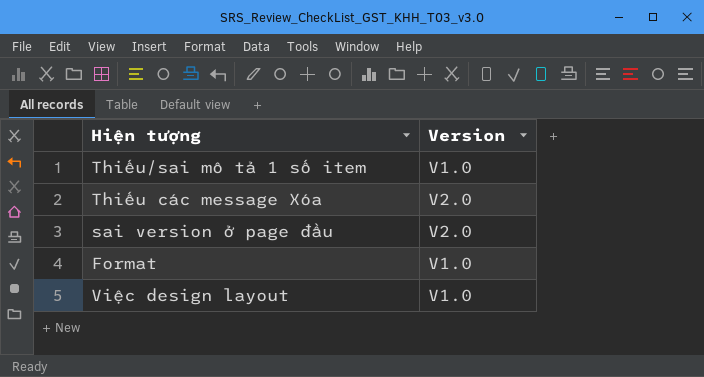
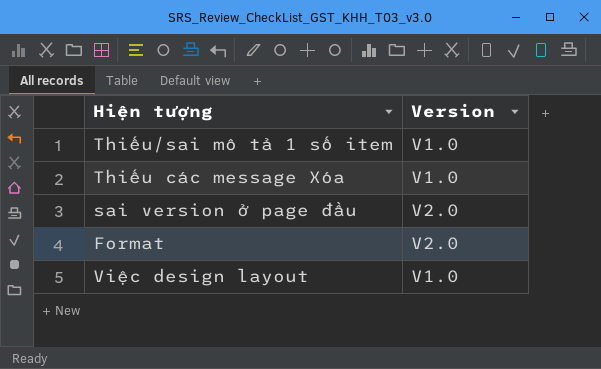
Thiếu các message Xóa | Version: V2.0 -> V1.0
Format | Version: V1.0 -> V2.0

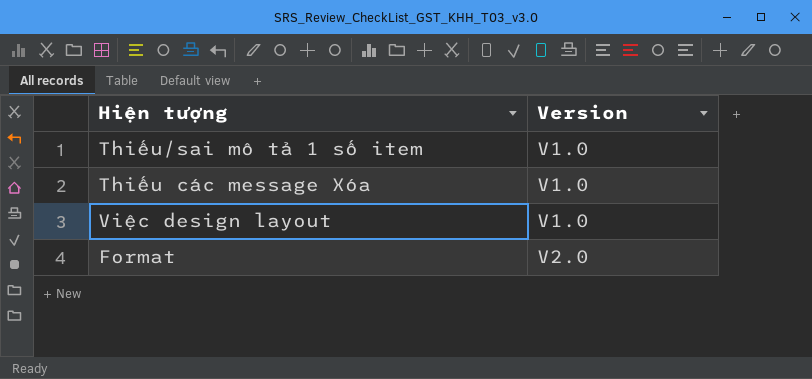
row order: none -> Version ascending
row sai version ở page đầu: V2.0 -> none

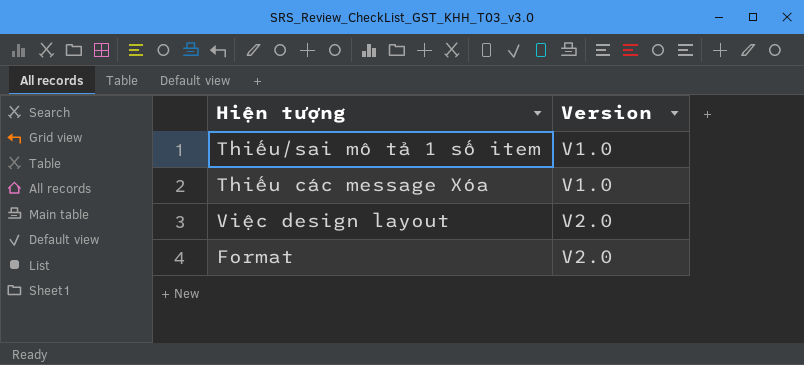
Việc design layout | Version: V1.0 -> V2.0

